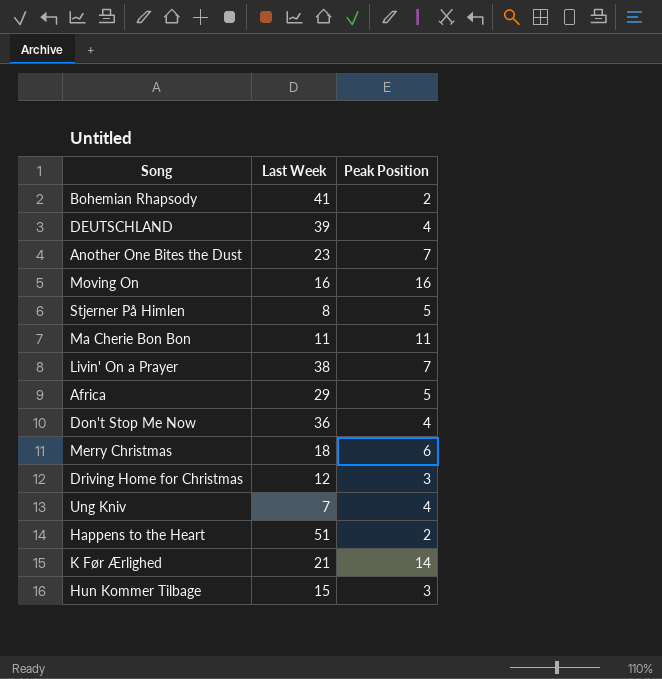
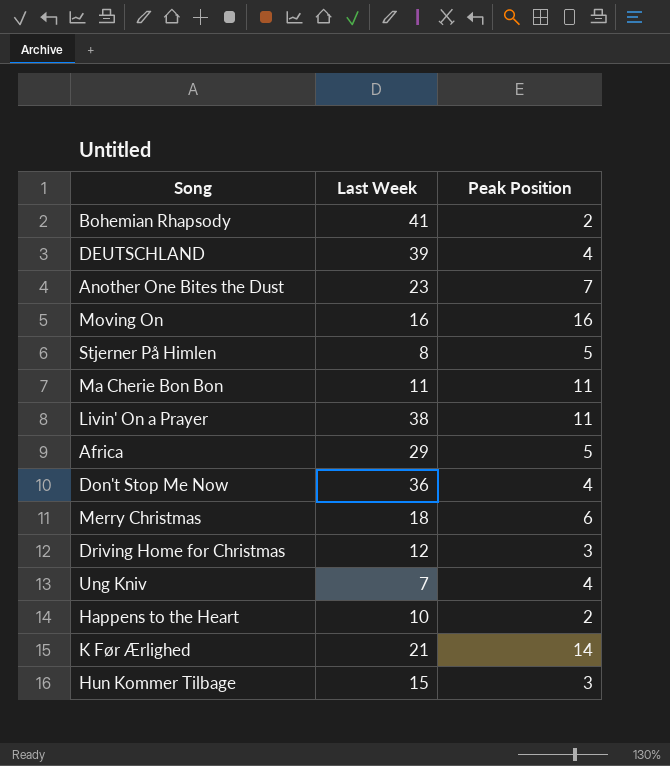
Livin' On a Prayer | Peak Position: 7 -> 11
Happens to the Heart | Last Week: 51 -> 10

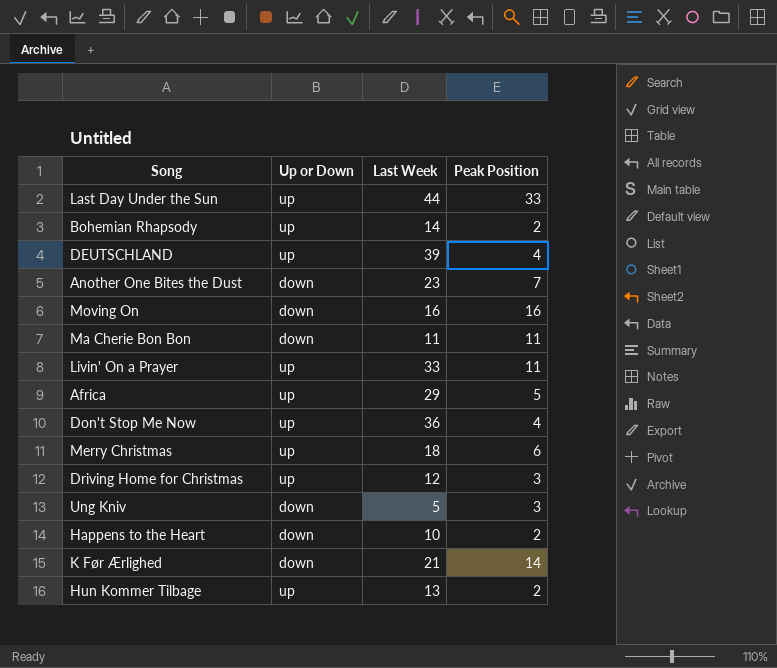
column Up or Down | position: none -> 2
row Stjerner På Himlen: 8 | 5 -> none
row Last Day Under the Sun: none -> up | 44 | 33
Bohemian Rhapsody | Last Week: 41 -> 14
Livin' On a Prayer | Last Week: 38 -> 33
Ung Kniv | Last Week: 7 -> 5
Ung Kniv | Peak Position: 4 -> 3
Hun Kommer Tilbage | Last Week: 15 -> 13
Hun Kommer Tilbage | Peak Position: 3 -> 2

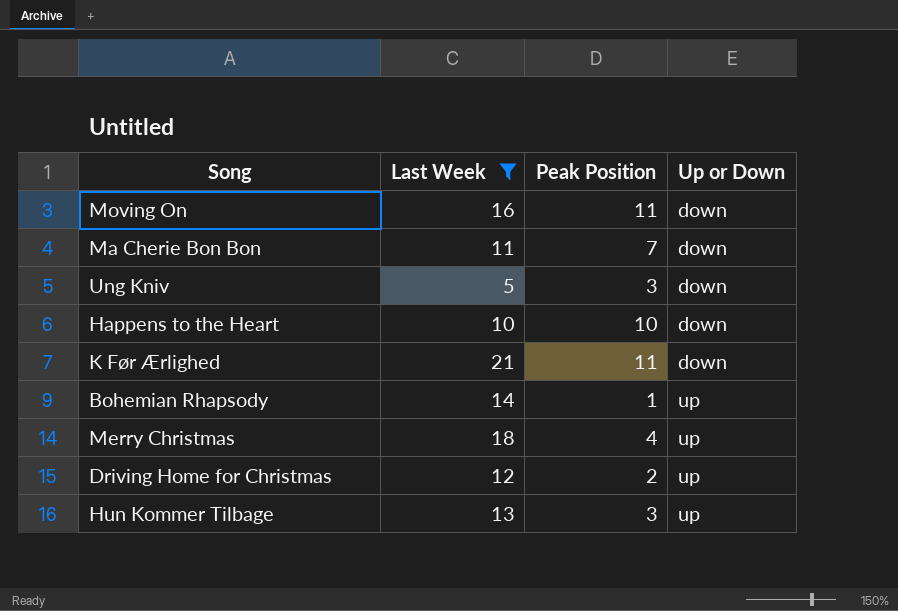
filter: none -> Last Week <= 21
row order: none -> Up or Down ascending
column Up or Down | position: 2 -> 4
Moving On | Peak Position: 16 -> 11
Ma Cherie Bon Bon | Peak Position: 11 -> 7
Happens to the Heart | Peak Position: 2 -> 10
K Før Ærlighed | Peak Position: 14 -> 11
Bohemian Rhapsody | Peak Position: 2 -> 1
Merry Christmas | Peak Position: 6 -> 4
Driving Home for Christmas | Peak Position: 3 -> 2
Hun Kommer Tilbage | Peak Position: 2 -> 3

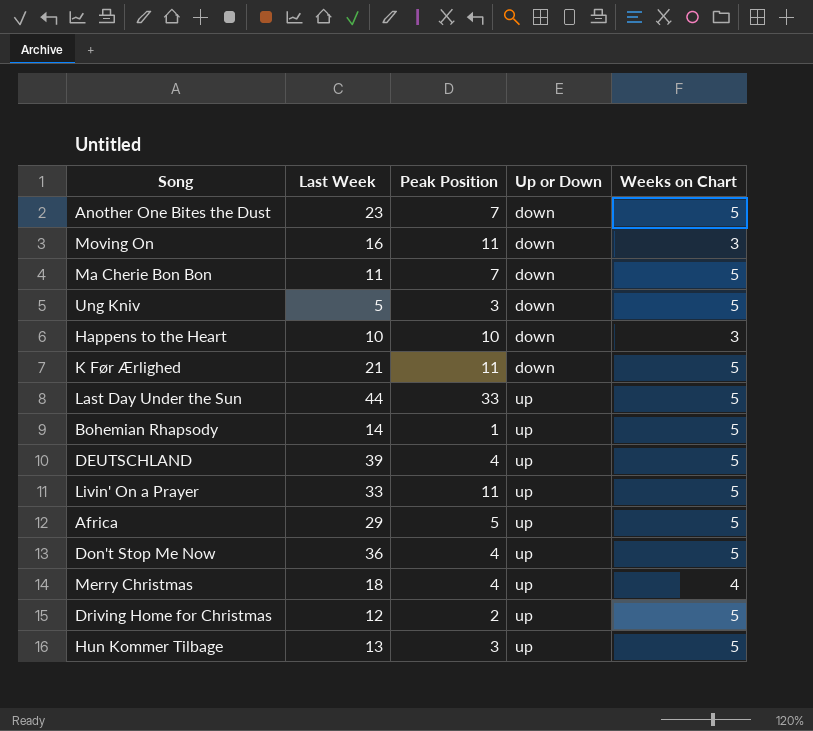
filter: Last Week <= 21 -> none
column Weeks on Chart | position: none -> 5

